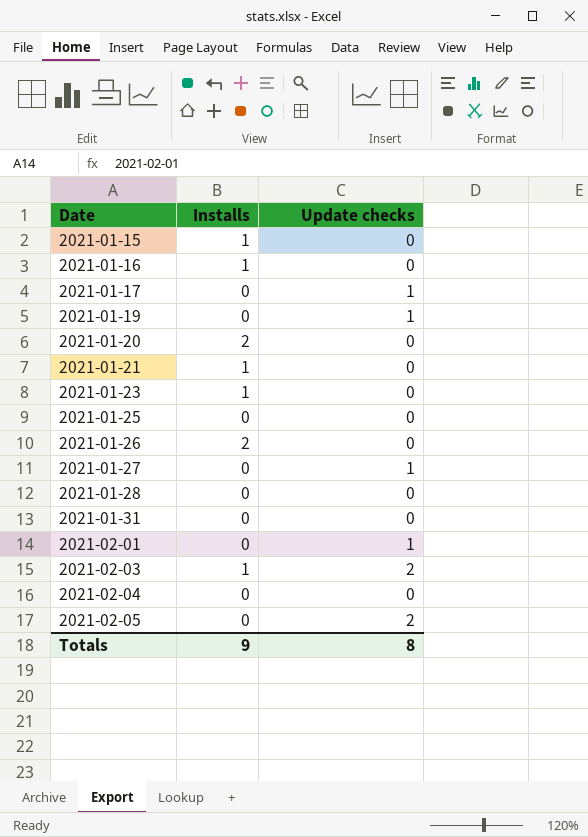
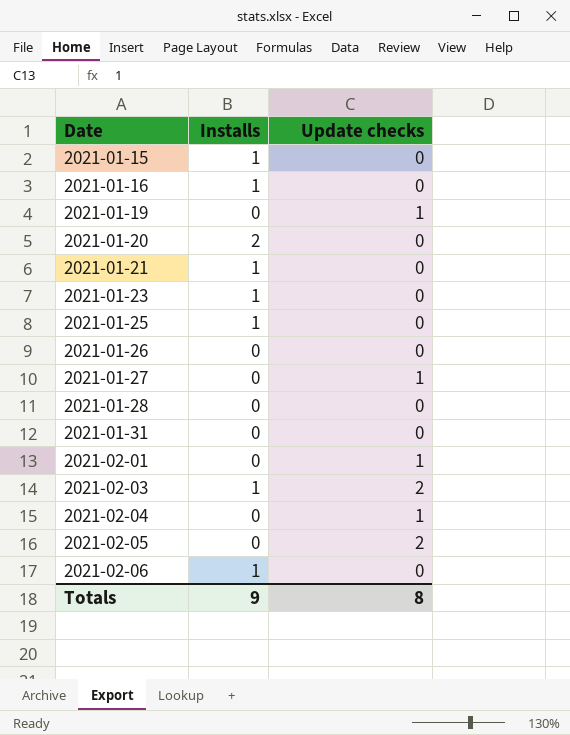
row 2021-01-17: 0 | 1 -> none
2021-01-25 | Installs: 0 -> 1
2021-01-26 | Installs: 2 -> 0
2021-02-04 | Update checks: 0 -> 1
row 2021-02-06: none -> 1 | 0

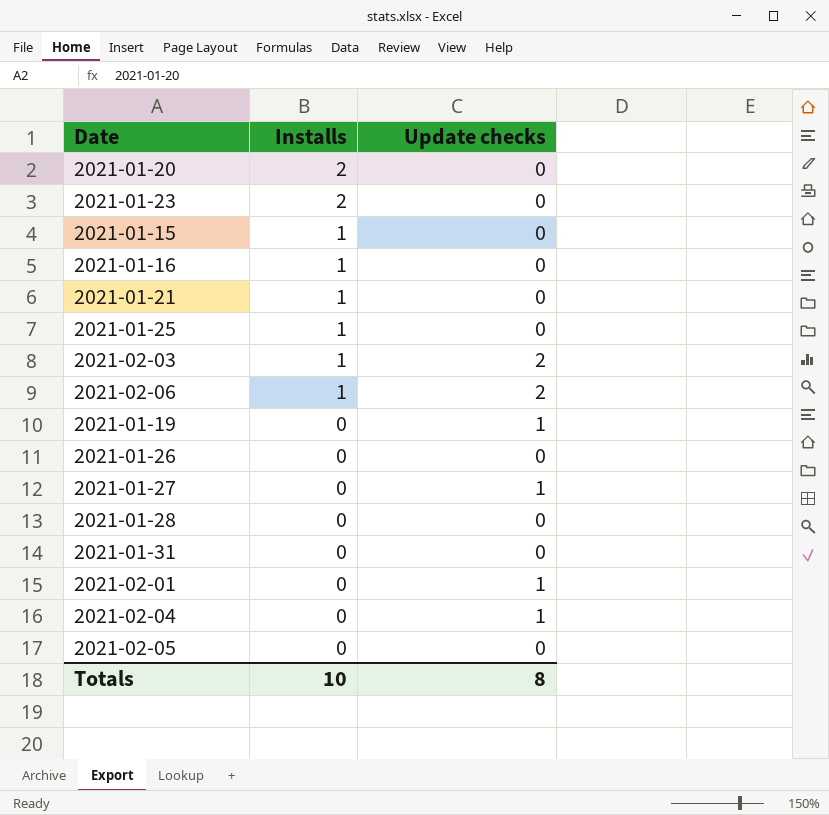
row order: Date ascending -> Installs descending
2021-01-23 | Installs: 1 -> 2
2021-02-06 | Update checks: 0 -> 2
2021-02-05 | Update checks: 2 -> 0
Totals | Installs: 9 -> 10

